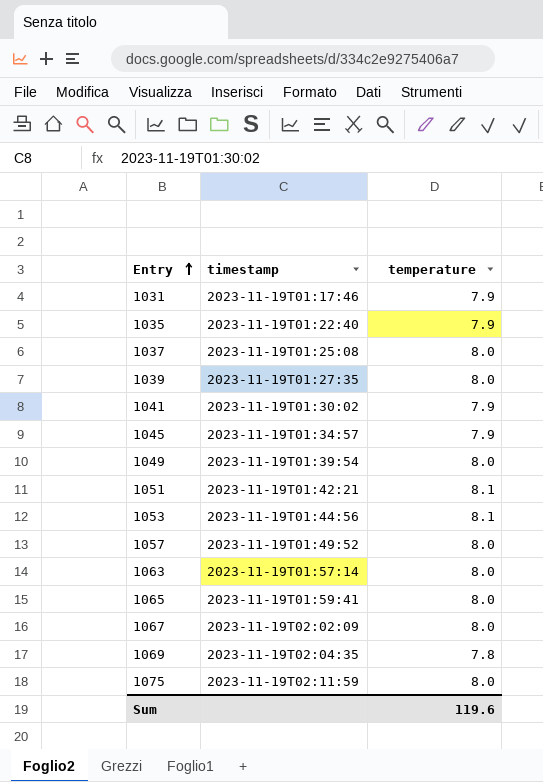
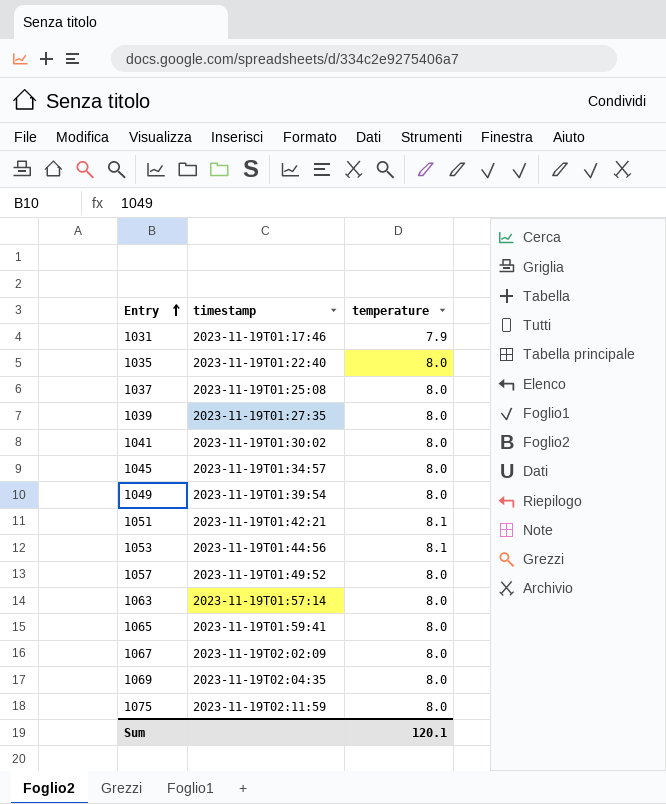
1035 | temperature: 7.9 -> 8.0
1041 | temperature: 7.9 -> 8.0
1045 | temperature: 7.9 -> 8.0
1069 | temperature: 7.8 -> 8.0
Sum | temperature: 119.6 -> 120.1

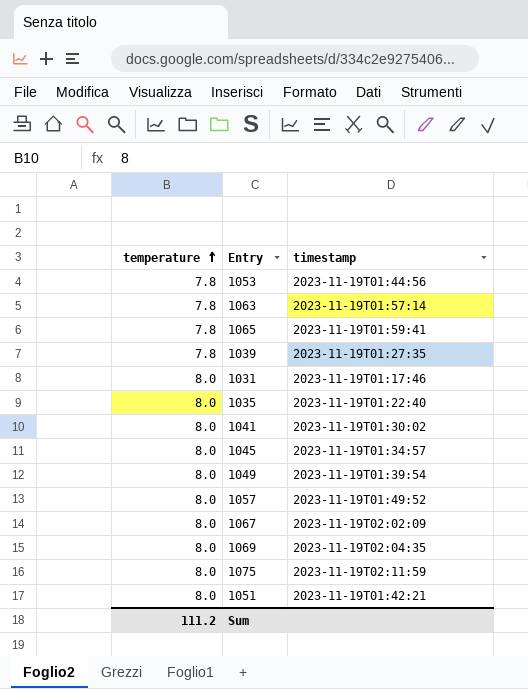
row order: Entry ascending -> temperature ascending
column temperature | position: 3 -> 1
row 1037: 2023-11-19T01:25:08 | 8.0 -> none
1053 | temperature: 8.1 -> 7.8
1063 | temperature: 8.0 -> 7.8
1065 | temperature: 8.0 -> 7.8
1039 | temperature: 8.0 -> 7.8
1031 | temperature: 7.9 -> 8.0
1051 | temperature: 8.1 -> 8.0
Sum | temperature: 120.1 -> 111.2

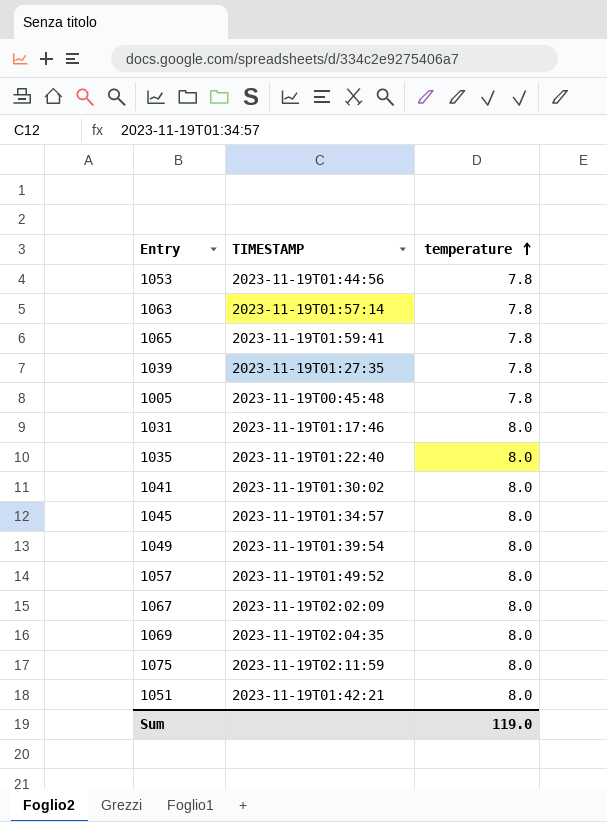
column name: timestamp -> TIMESTAMP
column temperature | position: 1 -> 3
row 1005: none -> 2023-11-19T00:45:48 | 7.8
Sum | temperature: 111.2 -> 119.0

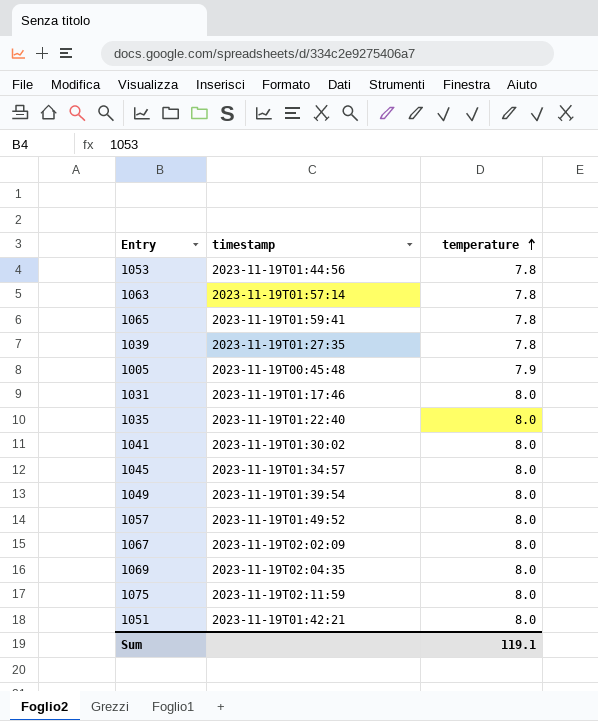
column name: TIMESTAMP -> timestamp
1005 | temperature: 7.8 -> 7.9
Sum | temperature: 119.0 -> 119.1

